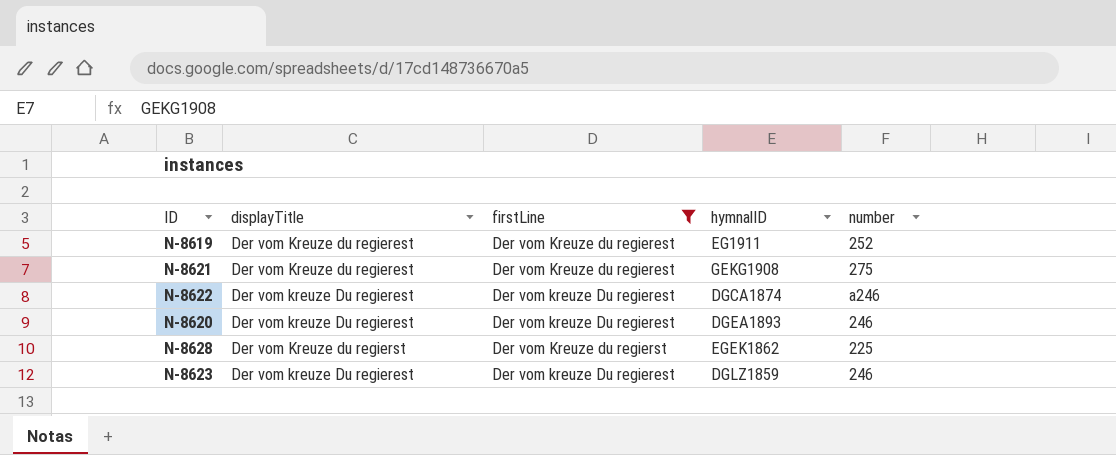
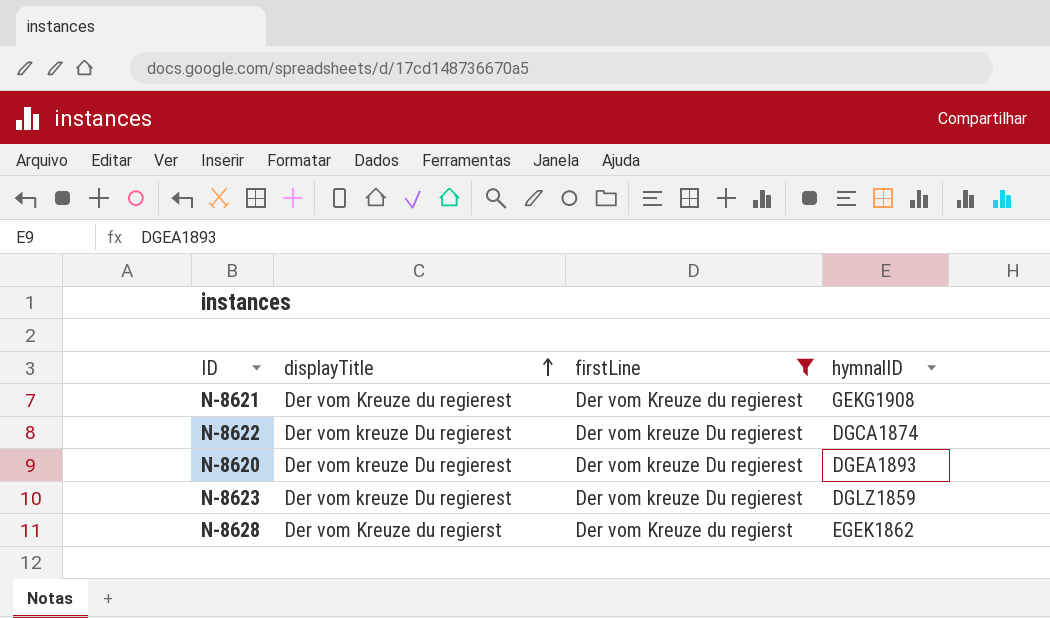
row order: none -> displayTitle ascending
column number | position: 5 -> none
row N-8619: Der vom Kreuze du regierest | Der vom Kreuze du regierest | EG1911 | 252 -> none

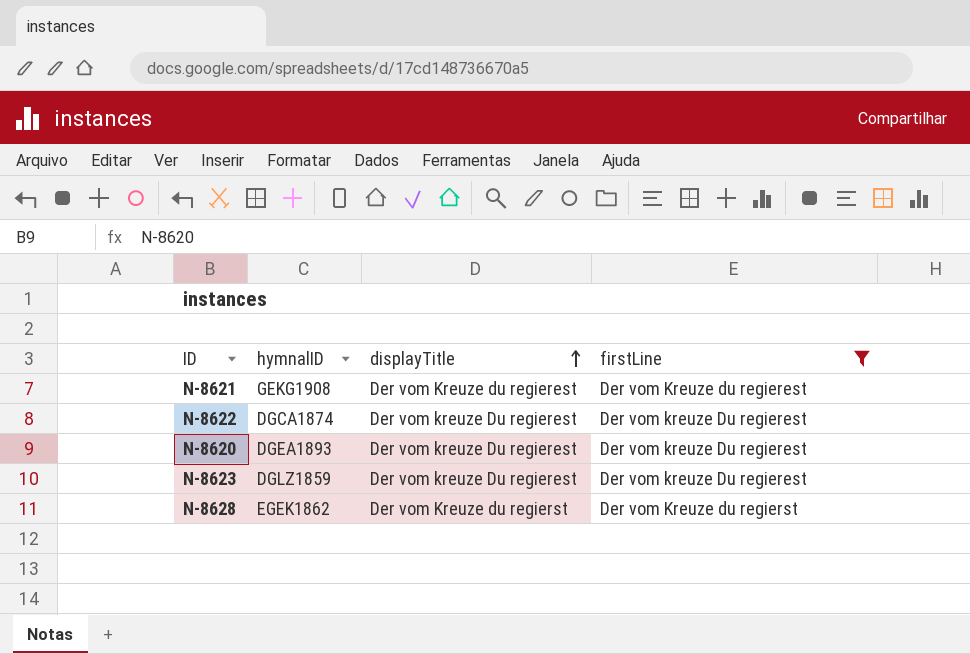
column hymnalID | position: 4 -> 2

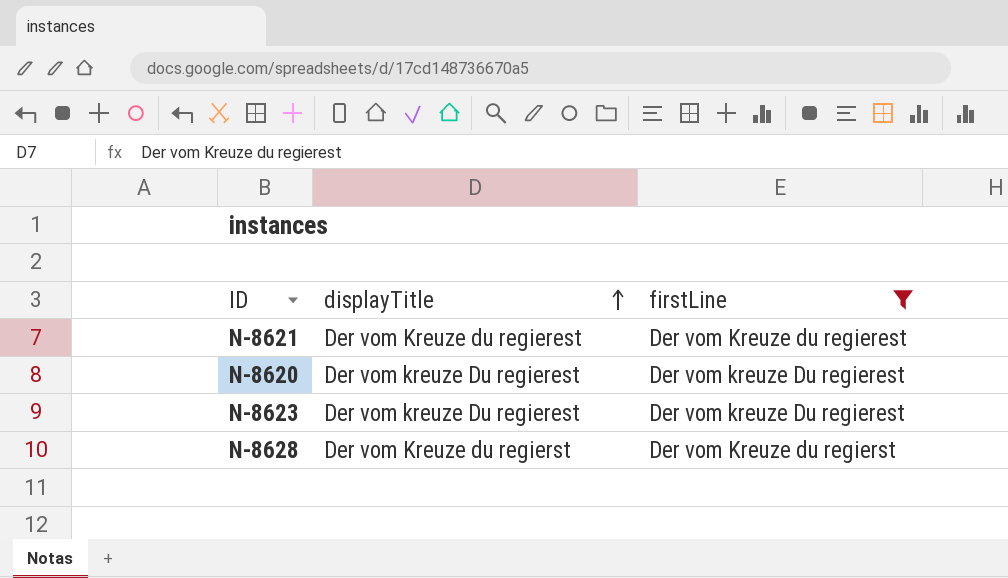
column hymnalID | position: 2 -> none
row N-8622: DGCA1874 | Der vom kreuze Du regierest | Der vom kreuze Du regierest -> none

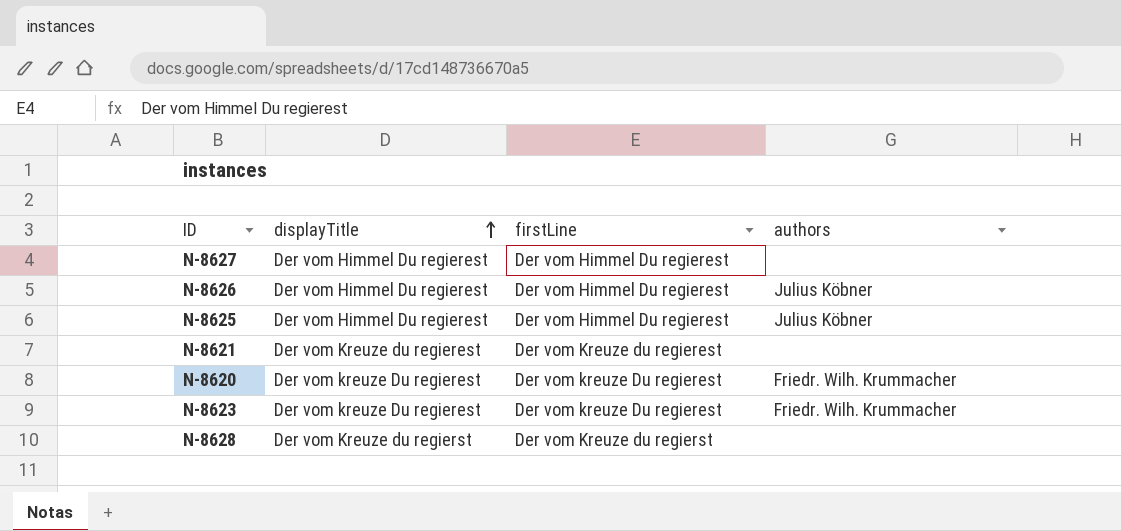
filter: firstLine != Der vom Himmel Du regierest -> none
column authors | position: none -> 4

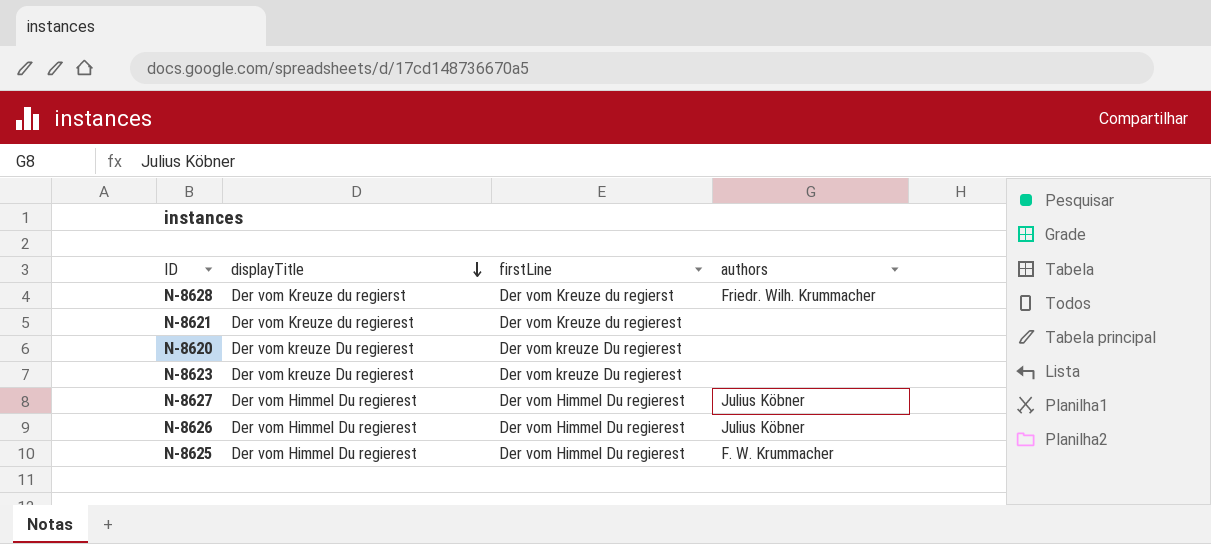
row order: displayTitle ascending -> displayTitle descending
N-8628 | authors: none -> Friedr. Wilh. Krummacher
N-8620 | authors: Friedr. Wilh. Krummacher -> none
N-8623 | authors: Friedr. Wilh. Krummacher -> none
N-8627 | authors: none -> Julius Köbner
N-8625 | authors: Julius Köbner -> F. W. Krummacher

